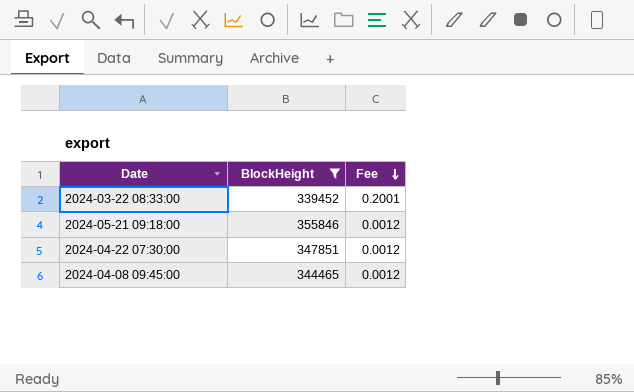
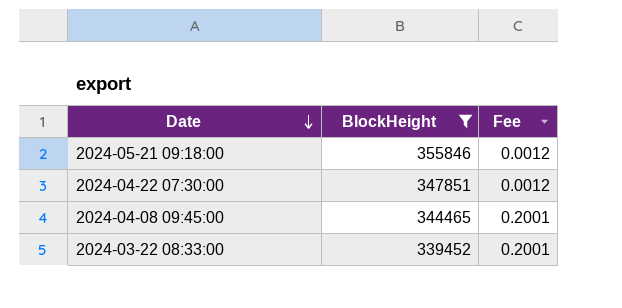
row order: Fee descending -> Date descending
2024-04-08 09:45:00 | Fee: 0.0012 -> 0.2001

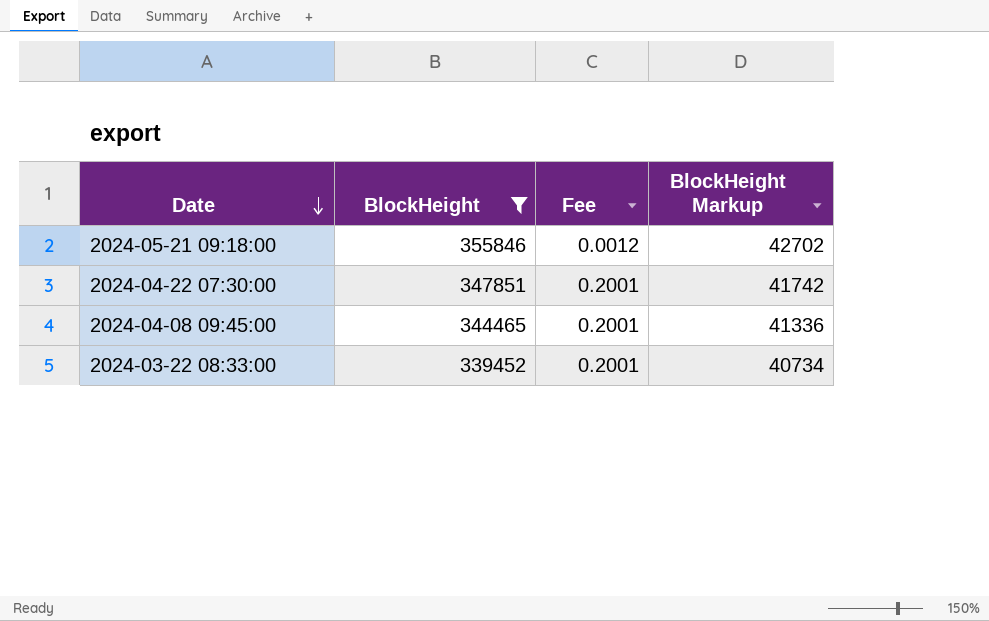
column BlockHeight Markup | formula: none -> [BlockHeight] * 0.12
2024-04-22 07:30:00 | Fee: 0.0012 -> 0.2001

